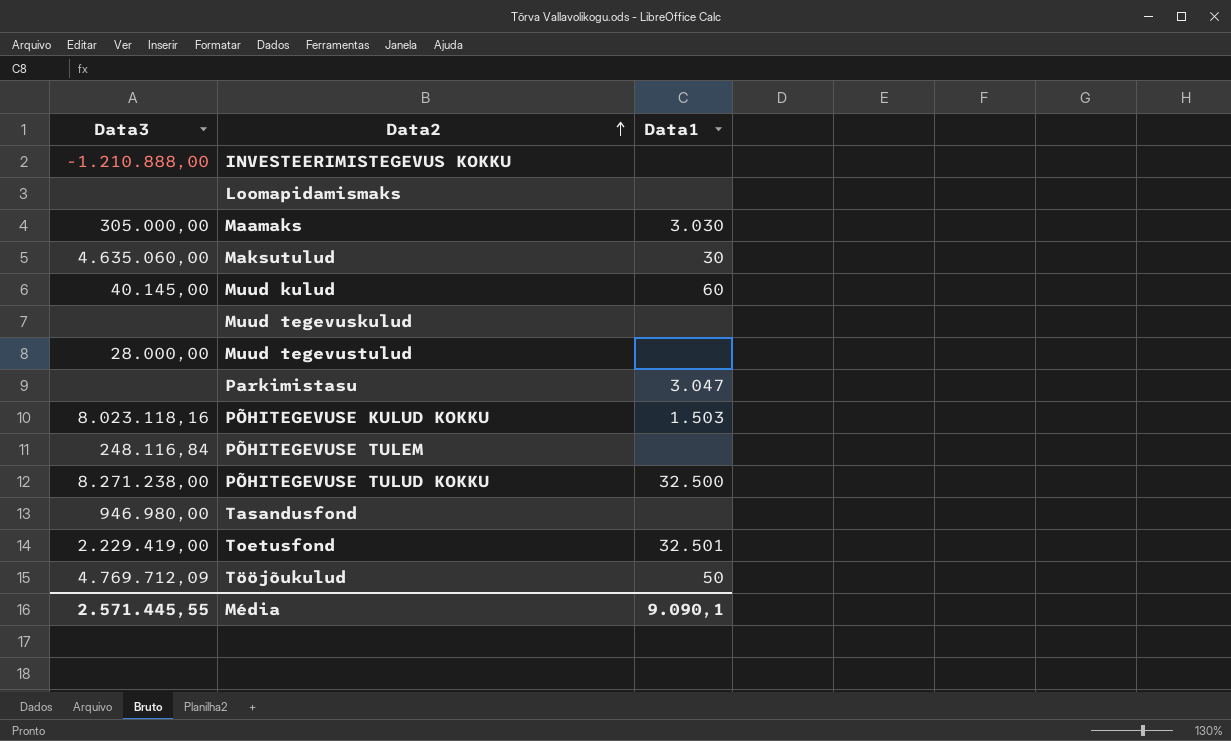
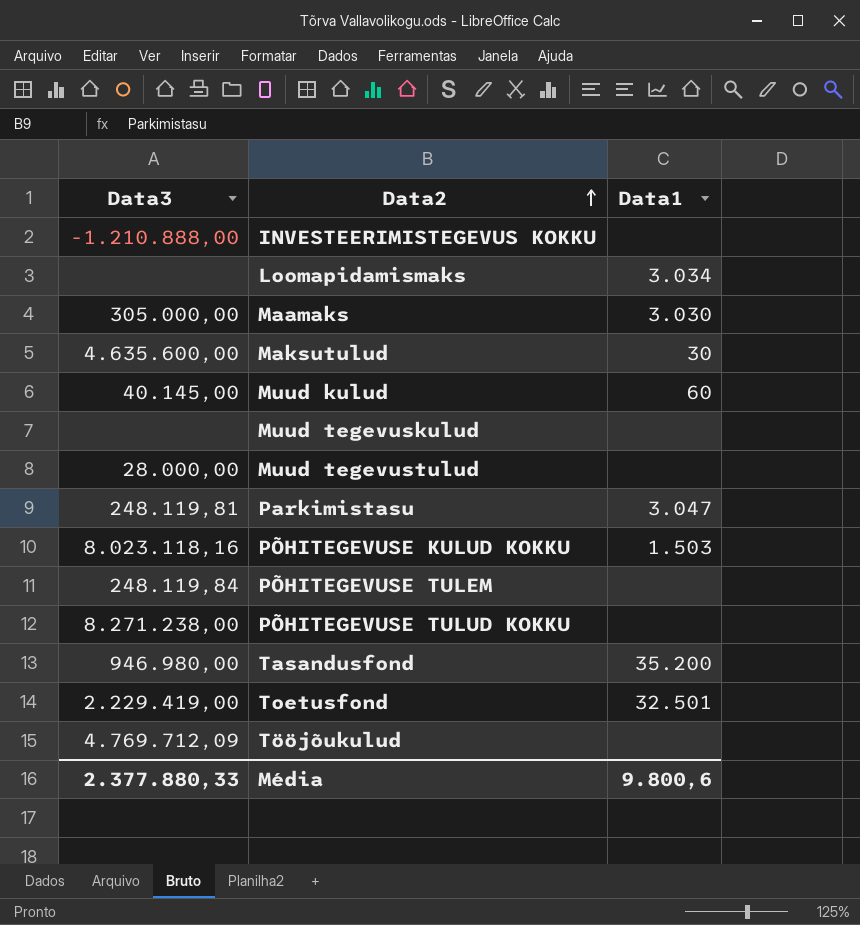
Loomapidamismaks | Data1: none -> 3.034
Maksutulud | Data3: 4.635.060,00 -> 4.635.600,00
Parkimistasu | Data3: none -> 248.119,81
PÕHITEGEVUSE TULEM | Data3: 248.116,84 -> 248.119,84
PÕHITEGEVUSE TULUD KOKKU | Data1: 32.500 -> none
Tasandusfond | Data1: none -> 35.200
Tööjõukulud | Data1: 50 -> none
Média | Data3: 2.571.445,55 -> 2.377.880,33
Média | Data1: 9.090,1 -> 9.800,6

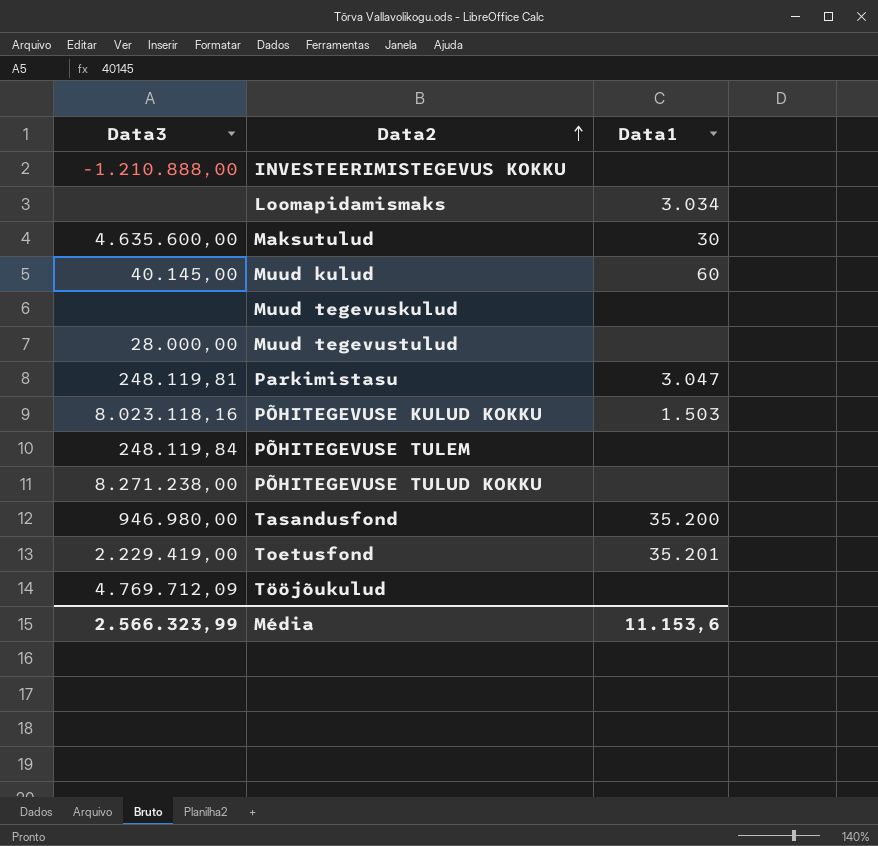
row Maamaks: 305.000,00 | 3.030 -> none
Toetusfond | Data1: 32.501 -> 35.201
Média | Data3: 2.377.880,33 -> 2.566.323,99
Média | Data1: 9.800,6 -> 11.153,6

